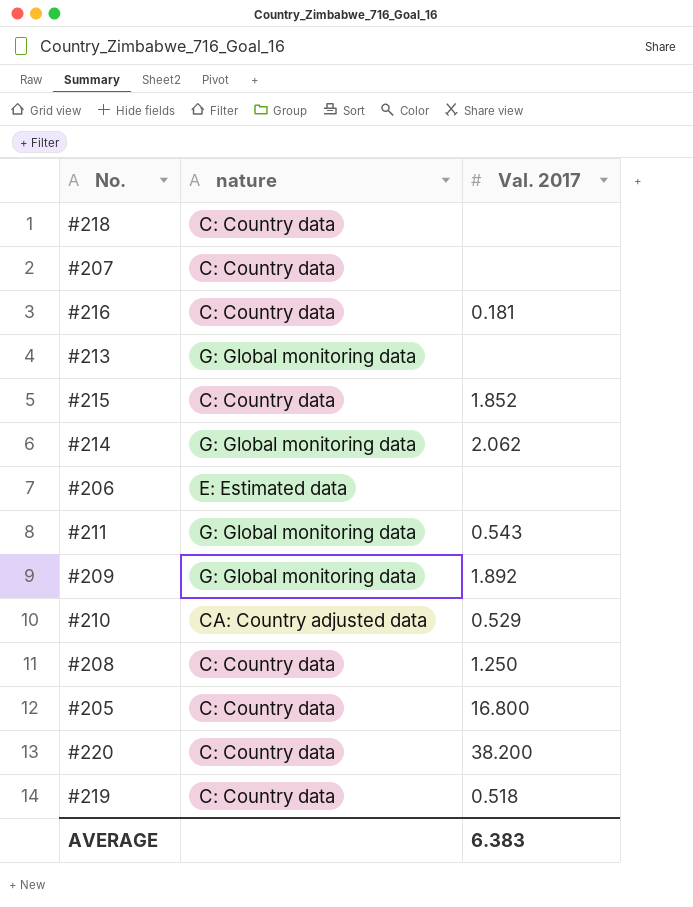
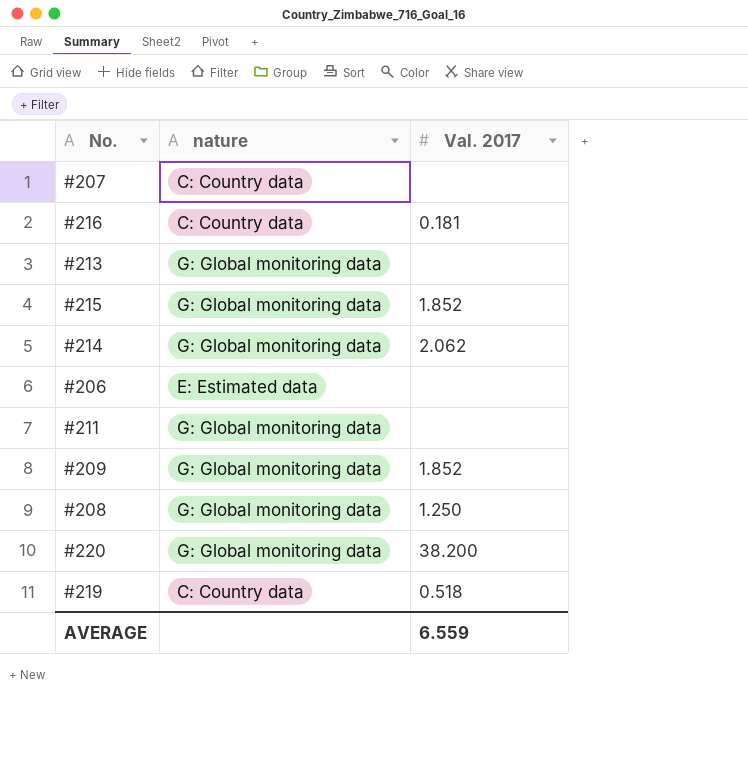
row #218: C: Country data | none -> none
row #210: CA: Country adjusted data | 0.529 -> none
row #205: C: Country data | 16.800 -> none
#215 | nature: C: Country data -> G: Global monitoring data
#211 | Val. 2017: 0.543 -> none
#209 | Val. 2017: 1.892 -> 1.852
#208 | nature: C: Country data -> G: Global monitoring data
#220 | nature: C: Country data -> G: Global monitoring data
AVERAGE | Val. 2017: 6.383 -> 6.559

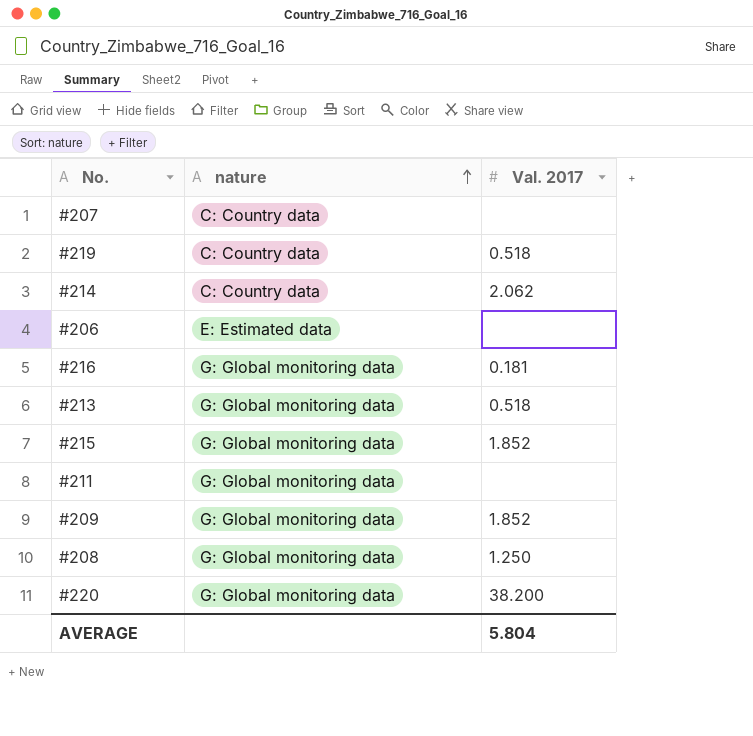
row order: none -> nature ascending
#214 | nature: G: Global monitoring data -> C: Country data
#216 | nature: C: Country data -> G: Global monitoring data
#213 | Val. 2017: none -> 0.518
AVERAGE | Val. 2017: 6.559 -> 5.804

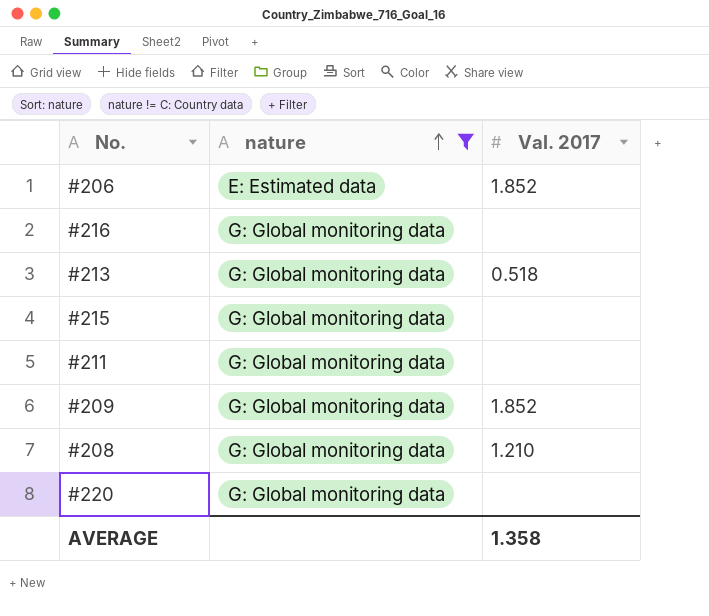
filter: none -> nature != C: Country data
#206 | Val. 2017: none -> 1.852
#216 | Val. 2017: 0.181 -> none
#215 | Val. 2017: 1.852 -> none
#208 | Val. 2017: 1.250 -> 1.210
#220 | Val. 2017: 38.200 -> none
AVERAGE | Val. 2017: 5.804 -> 1.358

